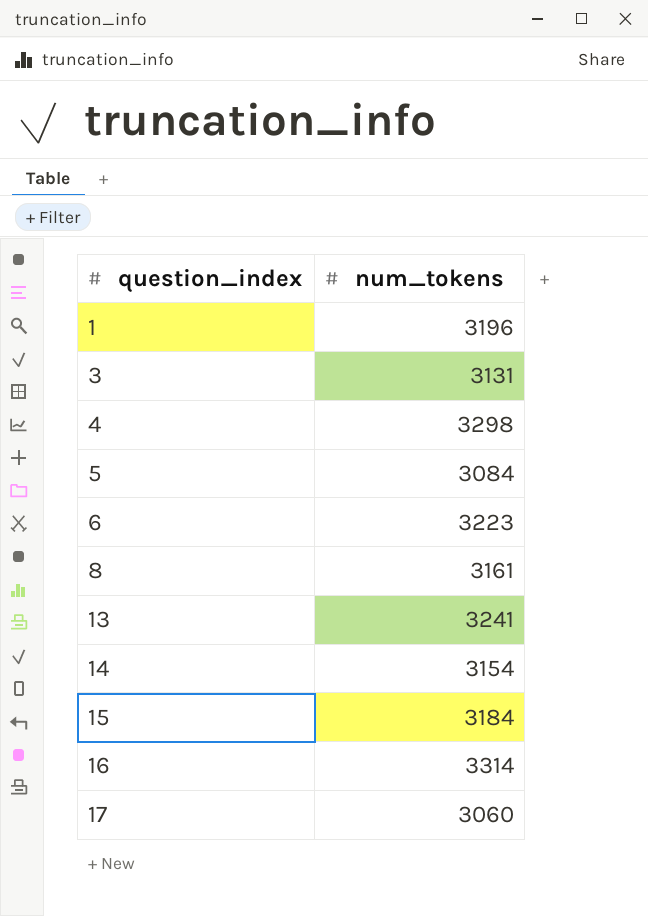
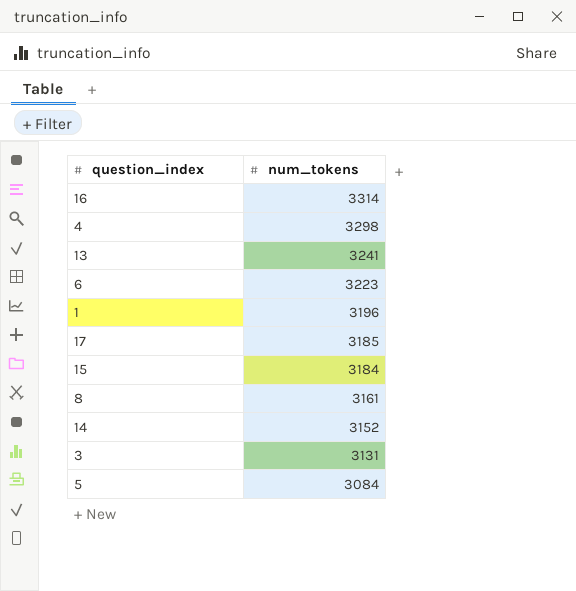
row order: question_index ascending -> num_tokens descending
17 | num_tokens: 3060 -> 3185
14 | num_tokens: 3154 -> 3152

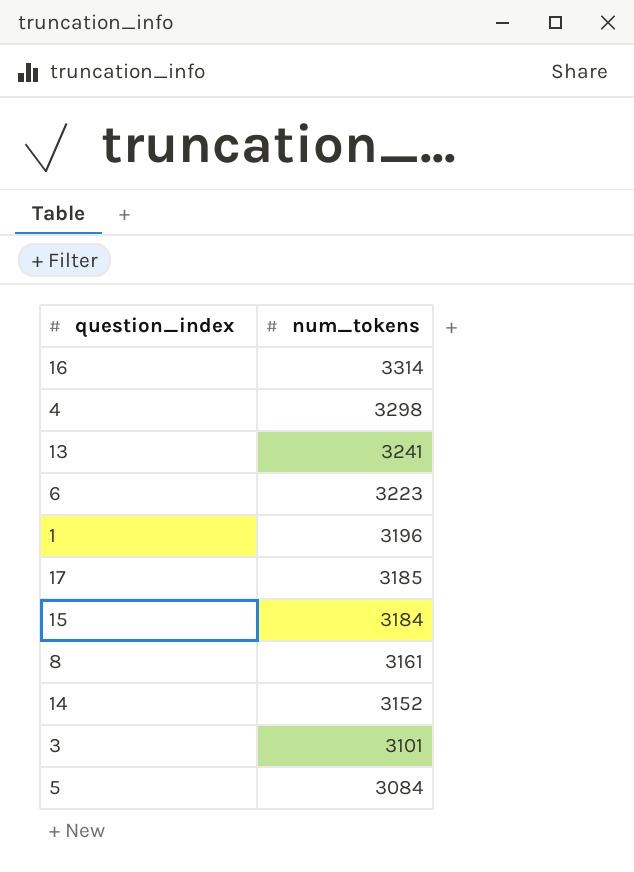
3 | num_tokens: 3131 -> 3101

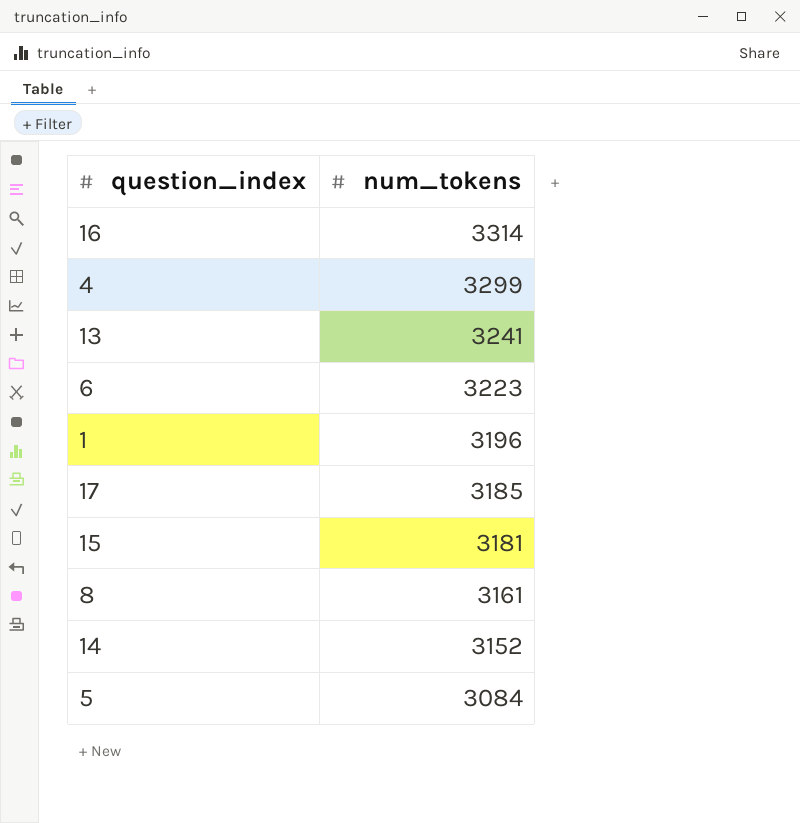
row 3: 3101 -> none
4 | num_tokens: 3298 -> 3299
15 | num_tokens: 3184 -> 3181

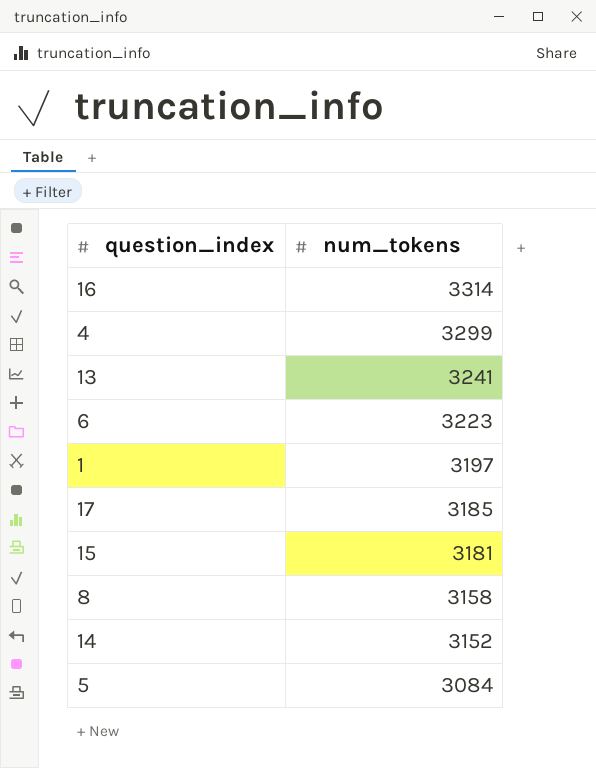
1 | num_tokens: 3196 -> 3197
8 | num_tokens: 3161 -> 3158

